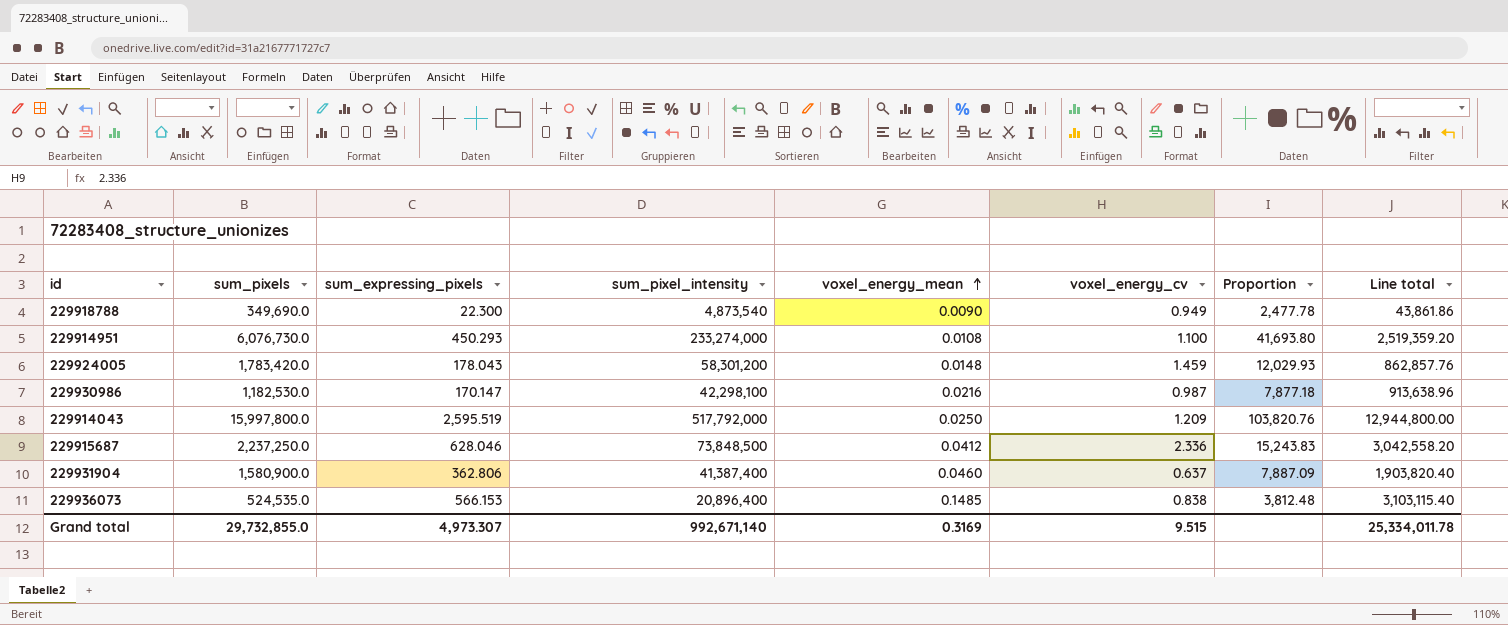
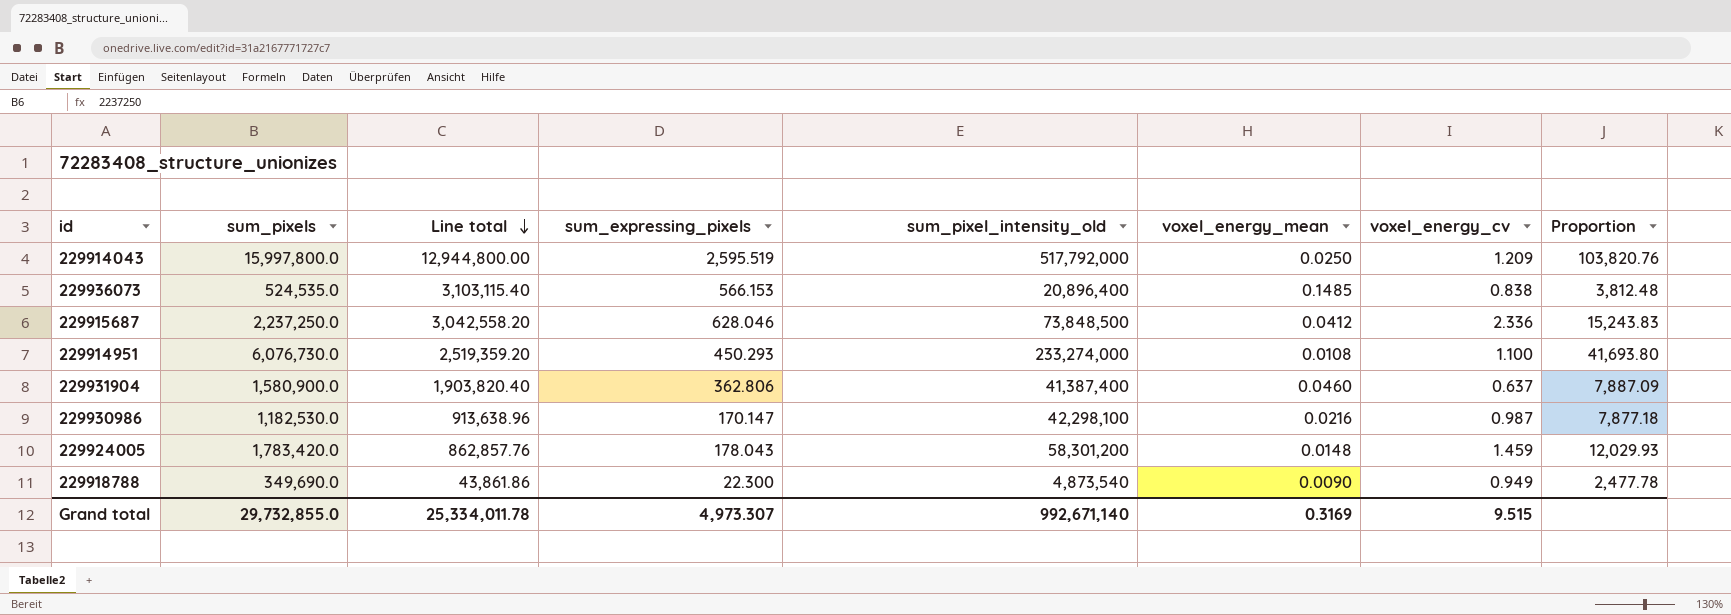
row order: voxel_energy_mean ascending -> Line total descending
column Line total | position: 8 -> 3
column name: sum_pixel_intensity -> sum_pixel_intensity_old

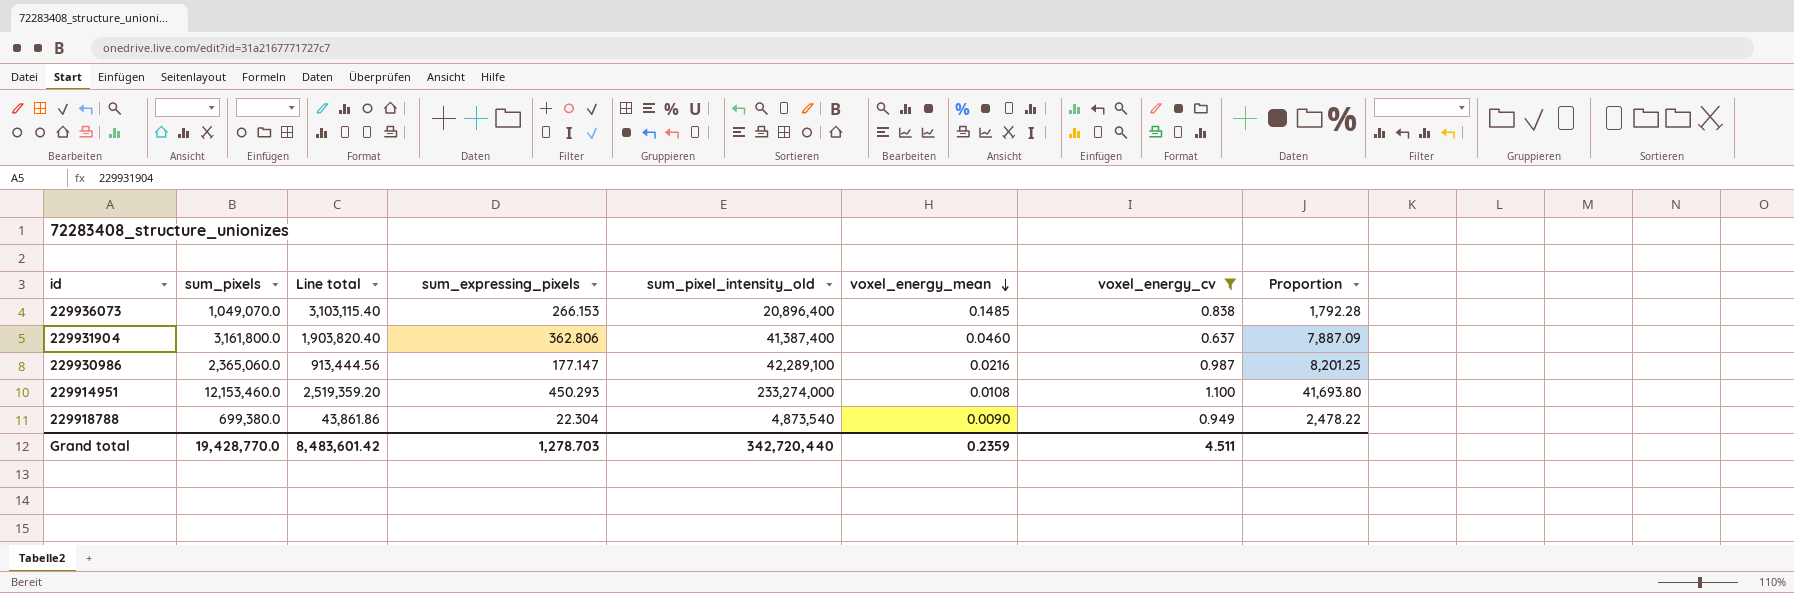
filter: none -> voxel_energy_cv <= 1.100
row order: Line total descending -> voxel_energy_mean descending
229936073 | sum_pixels: 524,535.0 -> 1,049,070.0
229936073 | sum_expressing_pixels: 566.153 -> 266.153
229936073 | Proportion: 3,812.48 -> 1,792.28
229931904 | sum_pixels: 1,580,900.0 -> 3,161,800.0
229930986 | sum_pixels: 1,182,530.0 -> 2,365,060.0
229930986 | Line total: 913,638.96 -> 913,444.56
229930986 | sum_expressing_pixels: 170.147 -> 177.147
229930986 | sum_pixel_intensity_old: 42,298,100 -> 42,289,100
229930986 | Proportion: 7,877.18 -> 8,201.25
229914951 | sum_pixels: 6,076,730.0 -> 12,153,460.0
229918788 | sum_pixels: 349,690.0 -> 699,380.0
229918788 | sum_expressing_pixels: 22.300 -> 22.304
229918788 | Proportion: 2,477.78 -> 2,478.22
Grand total | sum_pixels: 29,732,855.0 -> 19,428,770.0
Grand total | Line total: 25,334,011.78 -> 8,483,601.42
Grand total | sum_expressing_pixels: 4,973.307 -> 1,278.703
Grand total | sum_pixel_intensity_old: 992,671,140 -> 342,720,440
Grand total | voxel_energy_mean: 0.3169 -> 0.2359
Grand total | voxel_energy_cv: 9.515 -> 4.511

